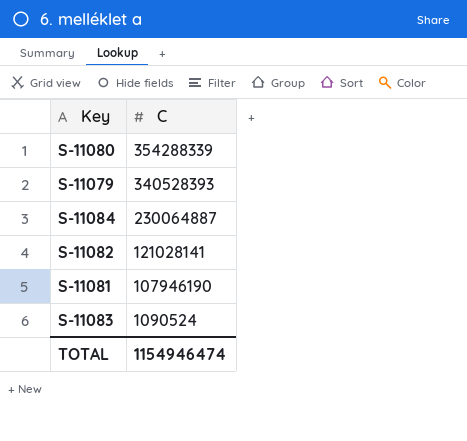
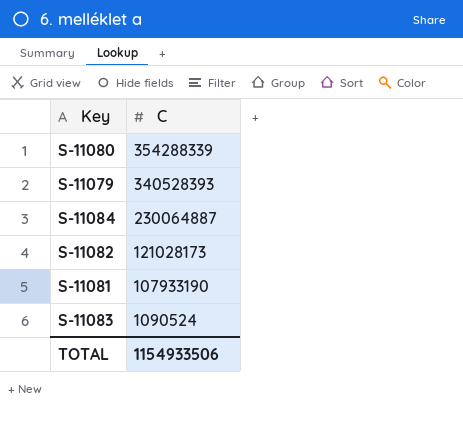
S-11082 | C: 121028141 -> 121028173
S-11081 | C: 107946190 -> 107933190
TOTAL | C: 1154946474 -> 1154933506

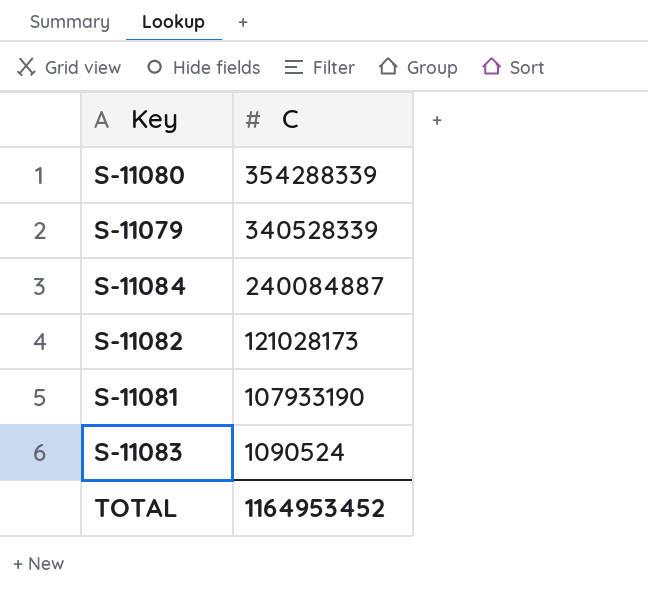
S-11079 | C: 340528393 -> 340528339
S-11084 | C: 230064887 -> 240084887
TOTAL | C: 1154933506 -> 1164953452

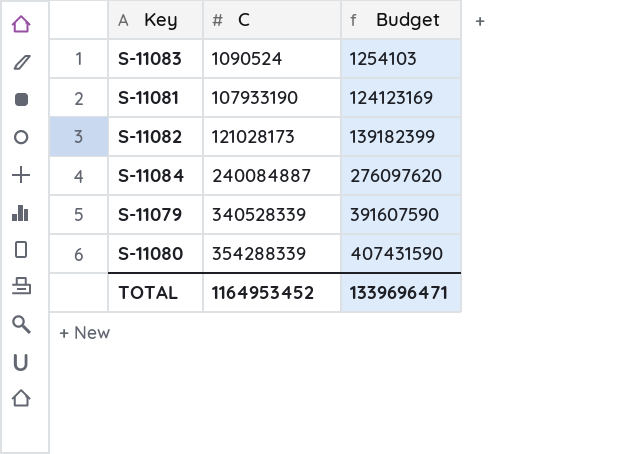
row order: C descending -> C ascending
column Budget | formula: none -> [C] * 1.15

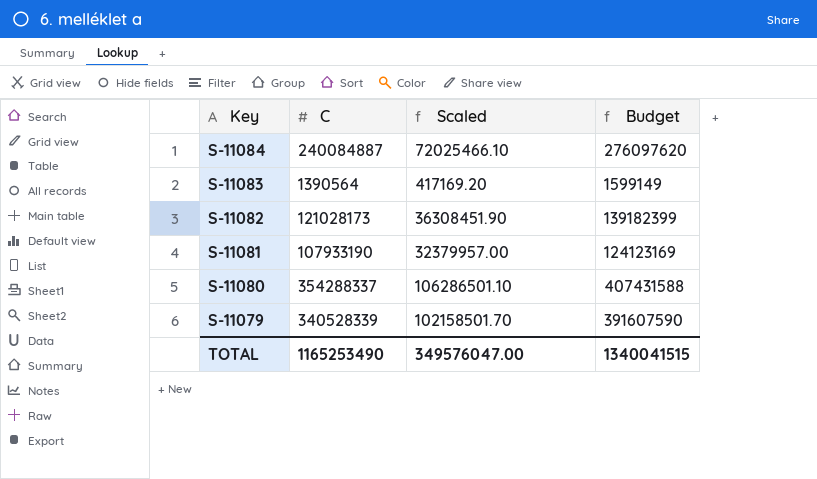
row order: C ascending -> Key descending
column Scaled | formula: none -> [C] * 0.3
S-11083 | C: 1090524 -> 1390564
S-11083 | Budget: 1254103 -> 1599149
S-11080 | C: 354288339 -> 354288337
S-11080 | Budget: 407431590 -> 407431588
TOTAL | C: 1164953452 -> 1165253490
TOTAL | Budget: 1339696471 -> 1340041515

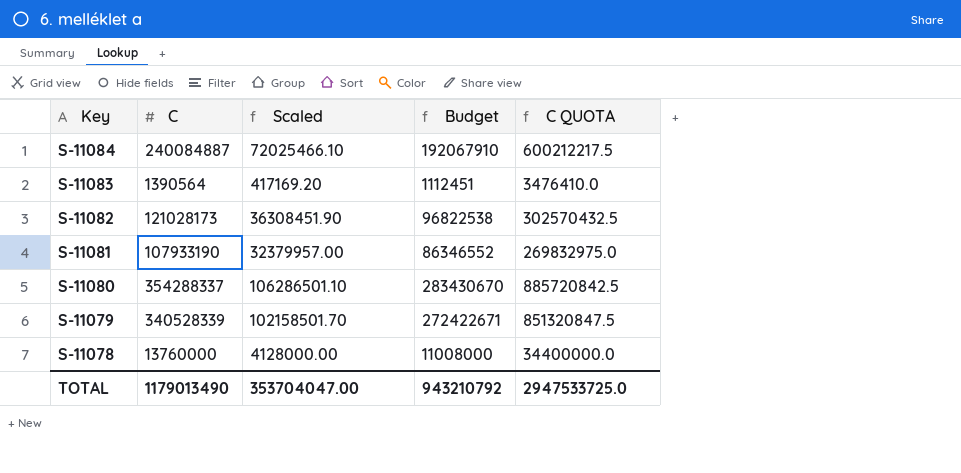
column Budget | formula: [C] * 1.15 -> [C] * 0.8
column C QUOTA | formula: none -> [C] * 2.5
row S-11078: none -> 13760000 | 4128000.00 | 11008000 | 34400000.0
TOTAL | C: 1165253490 -> 1179013490
TOTAL | Scaled: 349576047.00 -> 353704047.00
TOTAL | Budget: 1340041515 -> 943210792

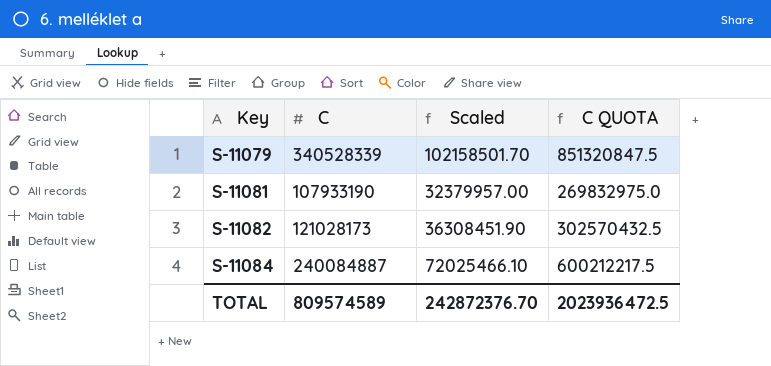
row order: Key descending -> Key ascending
column Budget | formula: [C] * 0.8 -> none
row S-11083: 1390564 | 417169.20 | 1112451 | 3476410.0 -> none
row S-11080: 354288337 | 106286501.10 | 283430670 | 885720842.5 -> none
row S-11078: 13760000 | 4128000.00 | 11008000 | 34400000.0 -> none
TOTAL | C: 1179013490 -> 809574589
TOTAL | Scaled: 353704047.00 -> 242872376.70
TOTAL | C QUOTA: 2947533725.0 -> 2023936472.5

